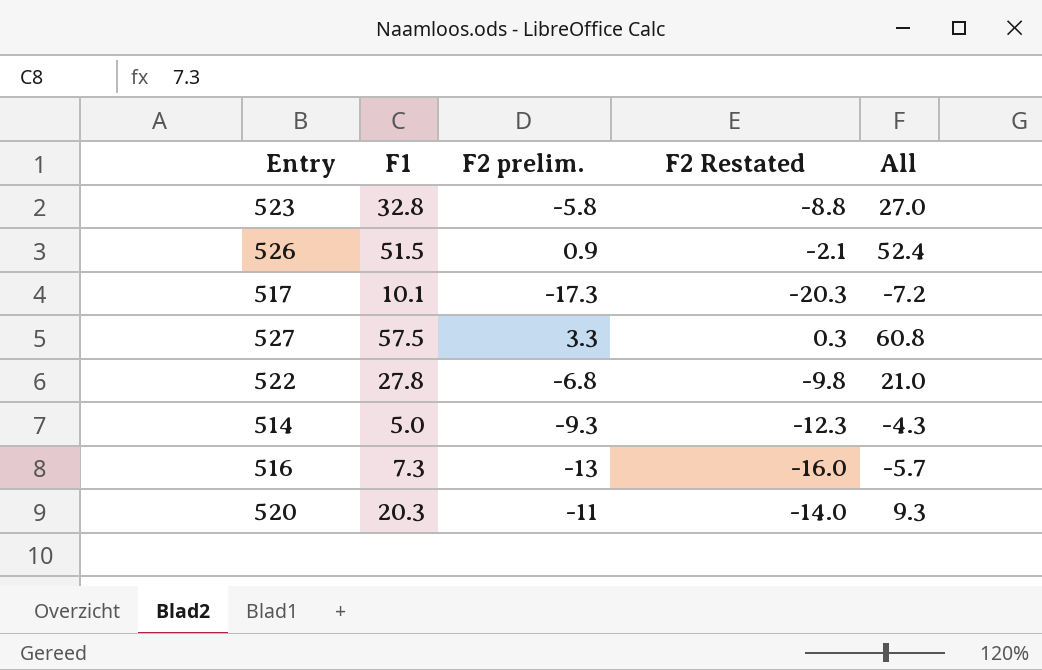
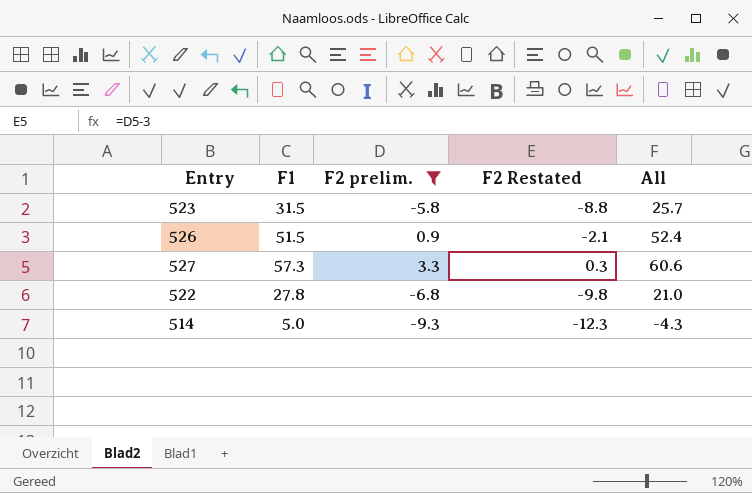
filter: none -> F2 prelim. >= -9.3
523 | F1: 32.8 -> 31.5
523 | All: 27.0 -> 25.7
527 | F1: 57.5 -> 57.3
527 | All: 60.8 -> 60.6

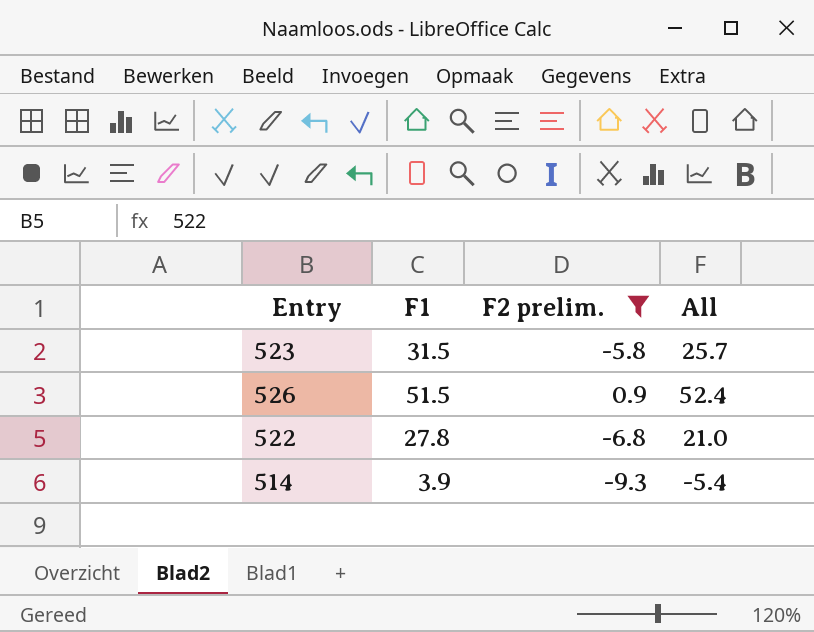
column F2 Restated | formula: [F2 prelim.] - 3 -> none
row 527: 57.3 | 3.3 | 0.3 | 60.6 -> none
514 | F1: 5.0 -> 3.9
514 | All: -4.3 -> -5.4

